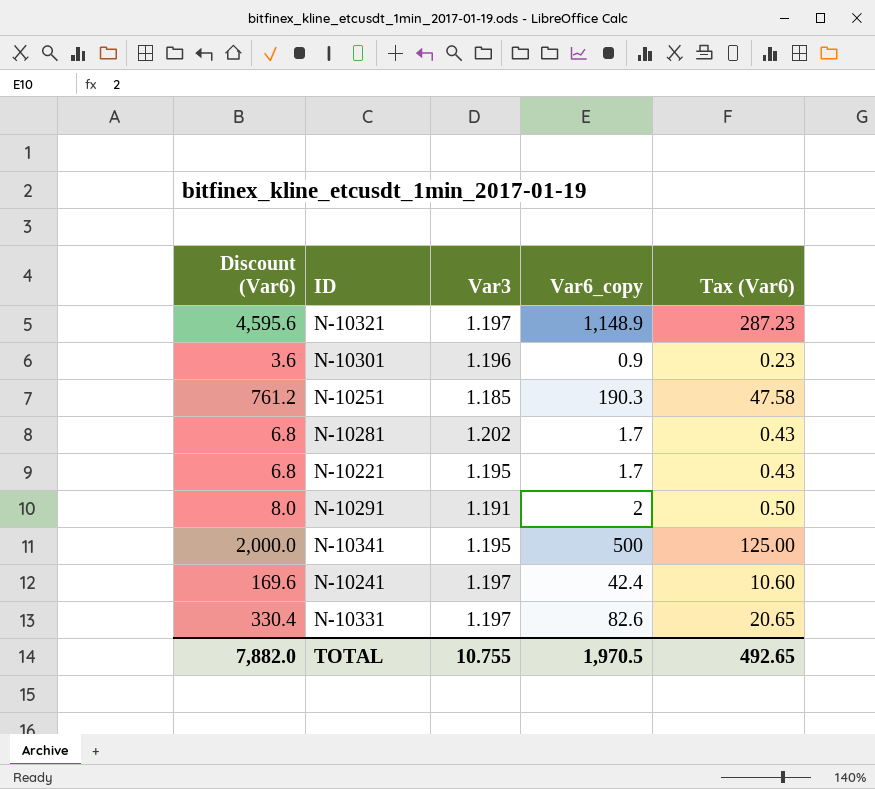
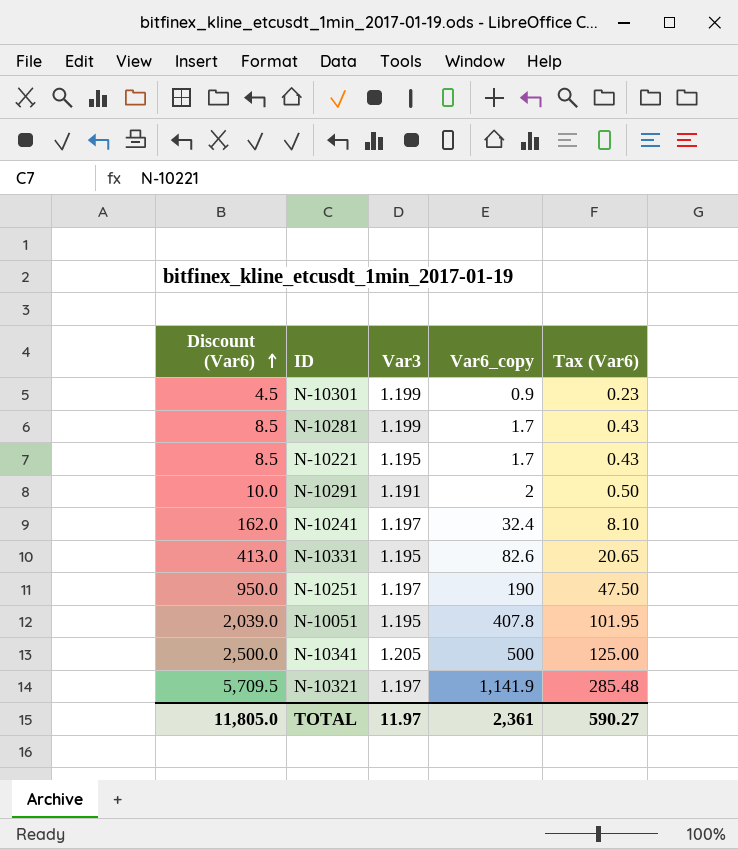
row order: none -> Discount (Var6) ascending
column Discount (Var6) | formula: [Var6_copy] * 4 -> [Var6_copy] * 5
N-10301 | Var3: 1.196 -> 1.199
N-10281 | Var3: 1.202 -> 1.199
N-10241 | Var6_copy: 42.4 -> 32.4
N-10241 | Tax (Var6): 10.60 -> 8.10
N-10331 | Var3: 1.197 -> 1.195
N-10251 | Var3: 1.185 -> 1.197
N-10251 | Var6_copy: 190.3 -> 190
N-10251 | Tax (Var6): 47.58 -> 47.50
row N-10051: none -> 2,039.0 | 1.195 | 407.8 | 101.95
N-10341 | Var3: 1.195 -> 1.205
N-10321 | Var6_copy: 1,148.9 -> 1,141.9
N-10321 | Tax (Var6): 287.23 -> 285.48
TOTAL | Discount (Var6): 7,882.0 -> 11,805.0
TOTAL | Var3: 10.755 -> 11.97
TOTAL | Var6_copy: 1,970.5 -> 2,361
TOTAL | Tax (Var6): 492.65 -> 590.27

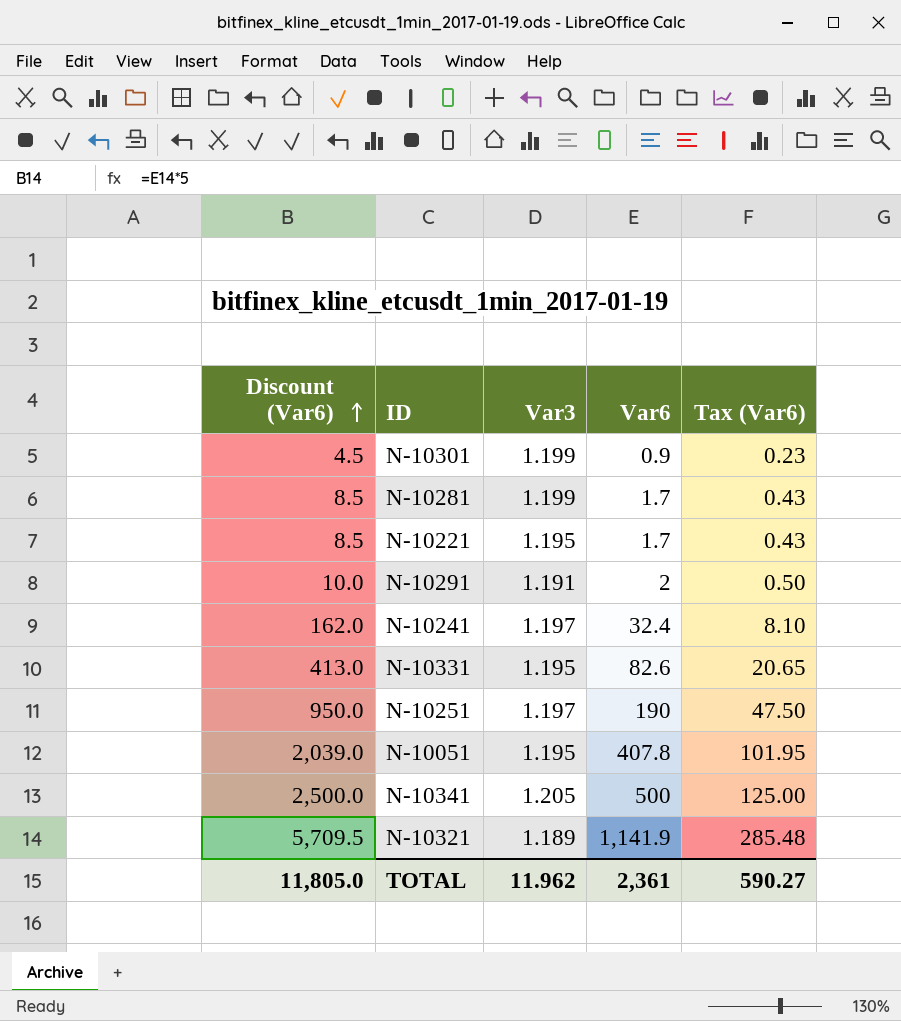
column name: Var6_copy -> Var6
N-10321 | Var3: 1.197 -> 1.189
TOTAL | Var3: 11.97 -> 11.962

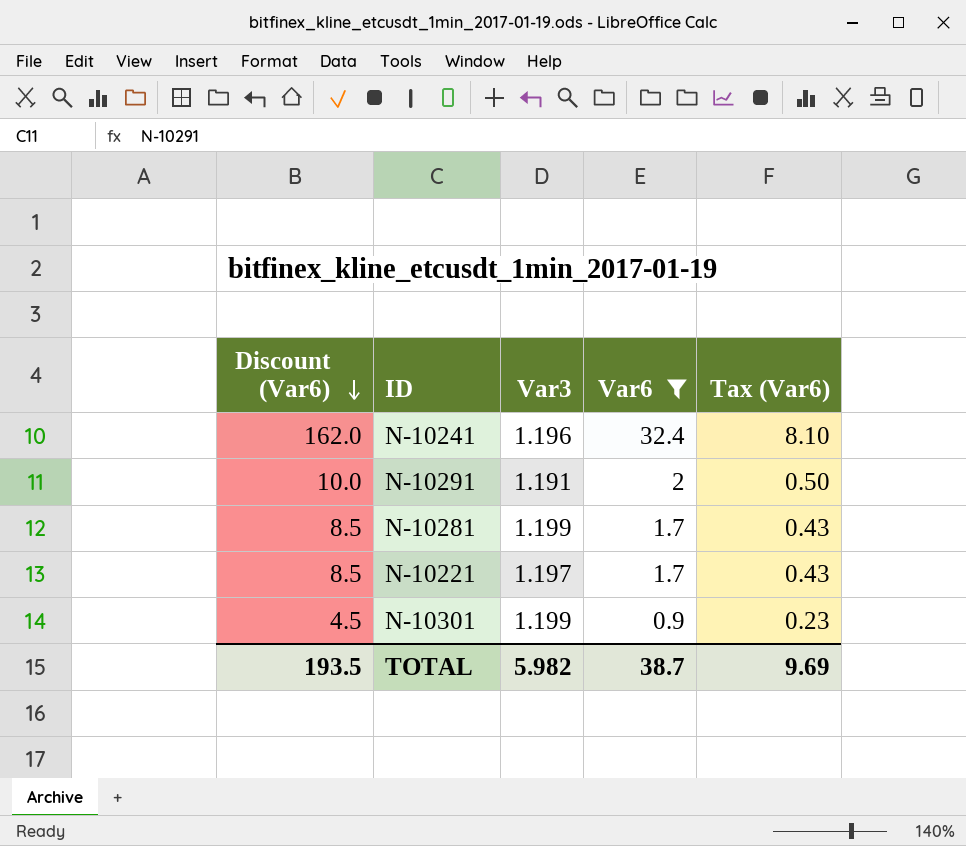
filter: none -> Var6 <= 32.4
row order: Discount (Var6) ascending -> Discount (Var6) descending
N-10241 | Var3: 1.197 -> 1.196
N-10221 | Var3: 1.195 -> 1.197
TOTAL | Discount (Var6): 11,805.0 -> 193.5
TOTAL | Var3: 11.962 -> 5.982
TOTAL | Var6: 2,361 -> 38.7
TOTAL | Tax (Var6): 590.27 -> 9.69

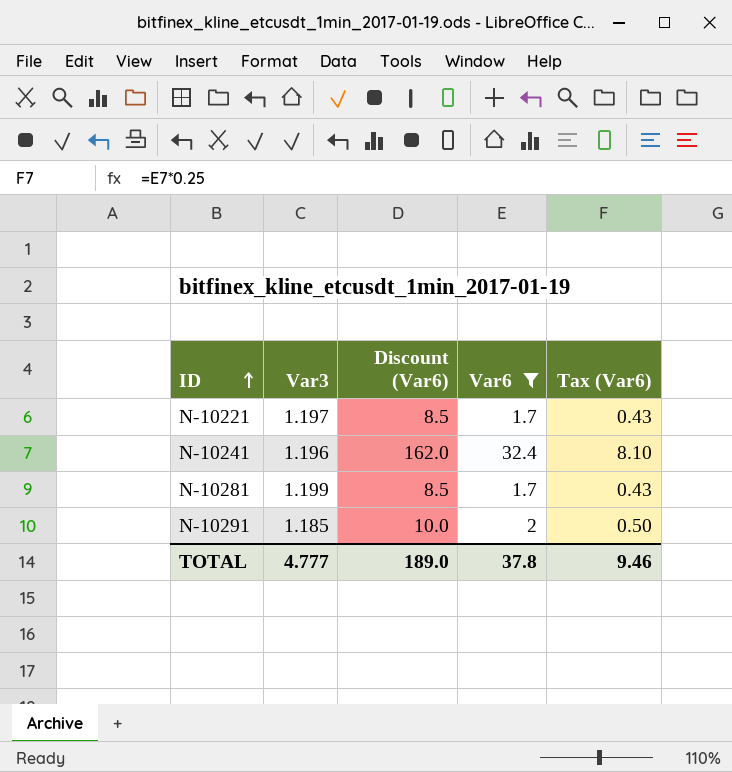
row order: Discount (Var6) descending -> ID ascending
column Discount (Var6) | position: 1 -> 3
row N-10301: 4.5 | 1.199 | 0.9 | 0.23 -> none
N-10291 | Var3: 1.191 -> 1.185
TOTAL | Var3: 5.982 -> 4.777
TOTAL | Discount (Var6): 193.5 -> 189.0
TOTAL | Var6: 38.7 -> 37.8
TOTAL | Tax (Var6): 9.69 -> 9.46

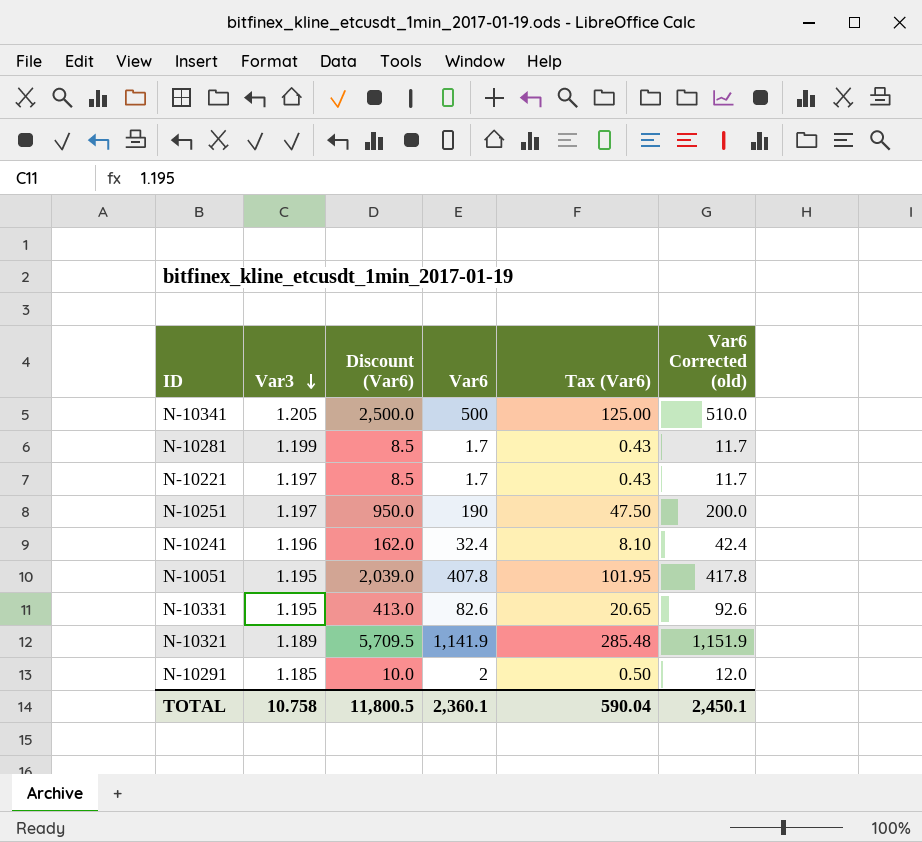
filter: Var6 <= 32.4 -> none
row order: ID ascending -> Var3 descending
column Var6 Corrected (old) | formula: none -> [Var6] + 10
TOTAL | Var3: 4.777 -> 10.758
TOTAL | Discount (Var6): 189.0 -> 11,800.5
TOTAL | Var6: 37.8 -> 2,360.1
TOTAL | Tax (Var6): 9.46 -> 590.04

